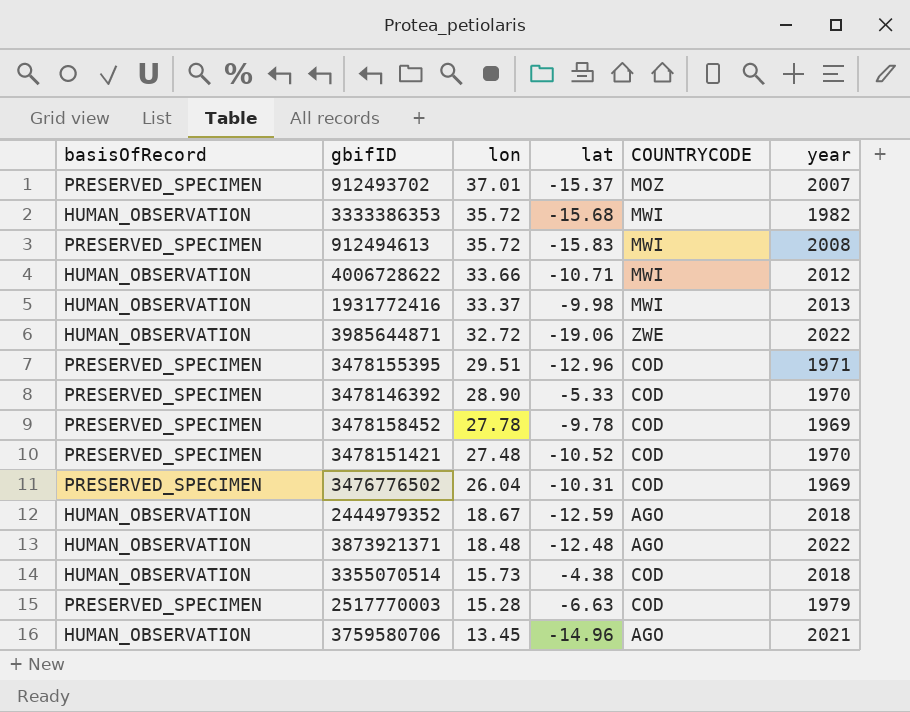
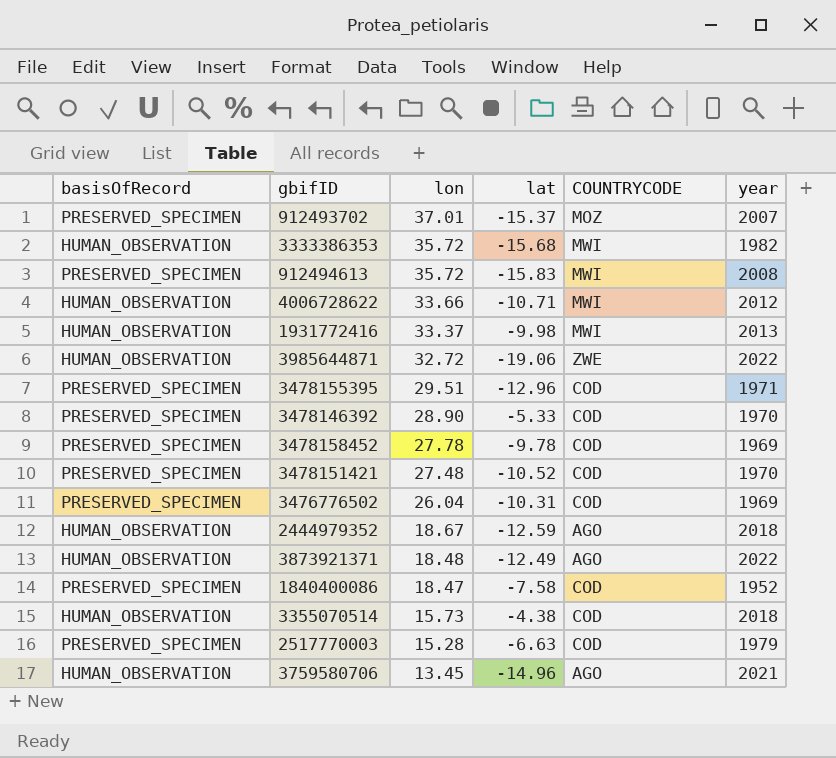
3873921371 | lat: -12.48 -> -12.49
row 1840400086: none -> PRESERVED_SPECIMEN | 18.47 | -7.58 | COD | 1952

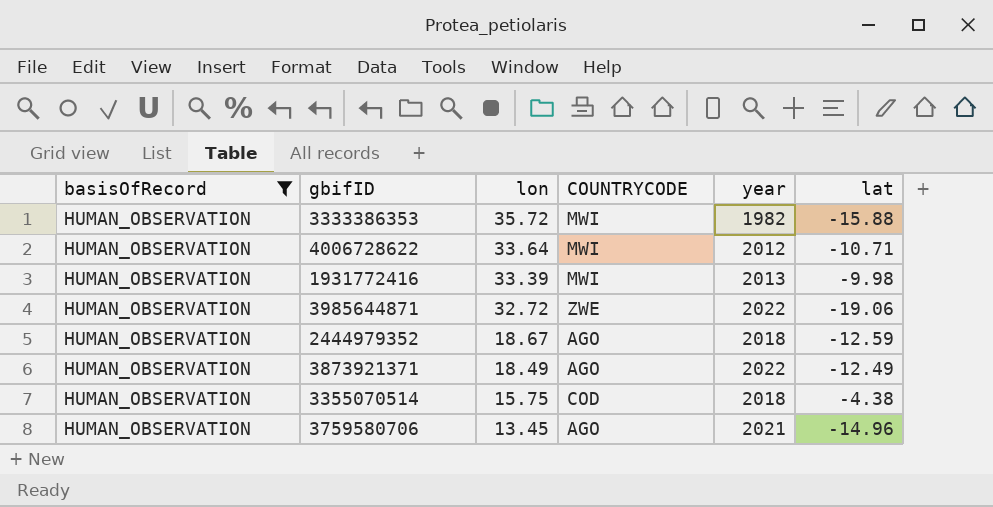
filter: none -> basisOfRecord = HUMAN_OBSERVATION
column lat | position: 4 -> 6
3333386353 | lat: -15.68 -> -15.88
4006728622 | lon: 33.66 -> 33.64
1931772416 | lon: 33.37 -> 33.39
3873921371 | lon: 18.48 -> 18.49
3355070514 | lon: 15.73 -> 15.75

